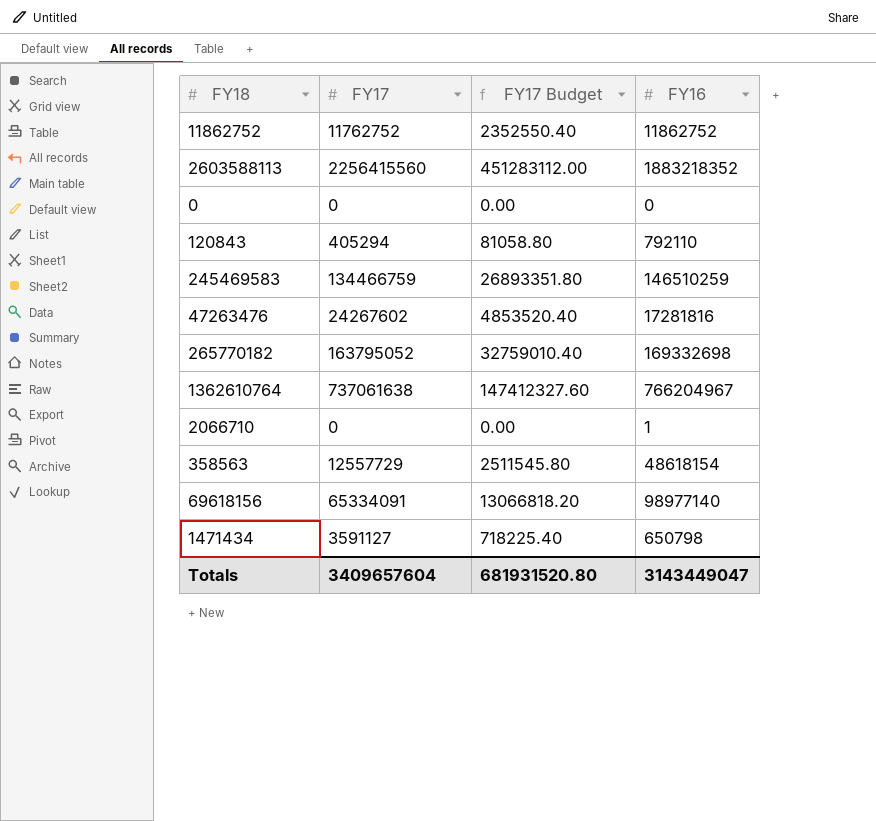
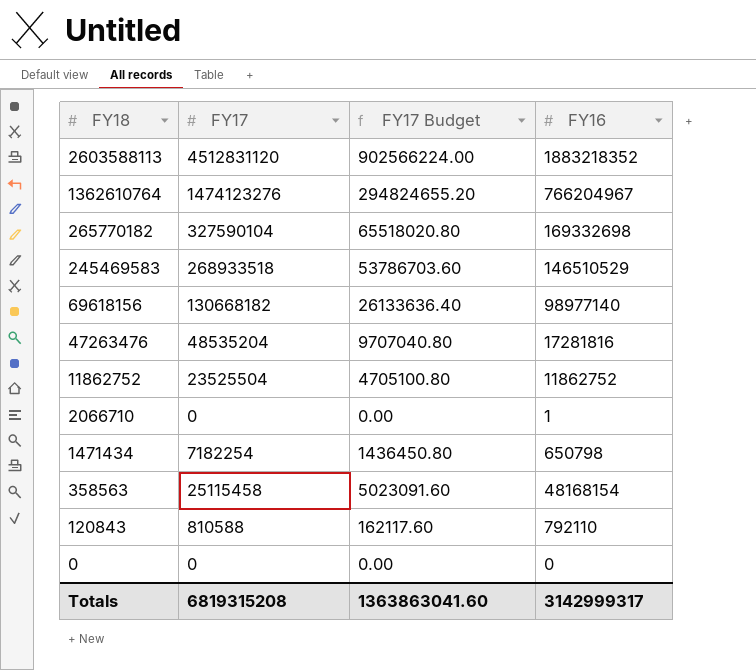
row order: none -> FY18 descending
2603588113 | FY17: 2256415560 -> 4512831120
2603588113 | FY17 Budget: 451283112.00 -> 902566224.00
1362610764 | FY17: 737061638 -> 1474123276
1362610764 | FY17 Budget: 147412327.60 -> 294824655.20
265770182 | FY17: 163795052 -> 327590104
265770182 | FY17 Budget: 32759010.40 -> 65518020.80
245469583 | FY17: 134466759 -> 268933518
245469583 | FY17 Budget: 26893351.80 -> 53786703.60
245469583 | FY16: 146510259 -> 146510529
69618156 | FY17: 65334091 -> 130668182
69618156 | FY17 Budget: 13066818.20 -> 26133636.40
47263476 | FY17: 24267602 -> 48535204
47263476 | FY17 Budget: 4853520.40 -> 9707040.80
11862752 | FY17: 11762752 -> 23525504
11862752 | FY17 Budget: 2352550.40 -> 4705100.80
1471434 | FY17: 3591127 -> 7182254
1471434 | FY17 Budget: 718225.40 -> 1436450.80
358563 | FY17: 12557729 -> 25115458
358563 | FY17 Budget: 2511545.80 -> 5023091.60
358563 | FY16: 48618154 -> 48168154
120843 | FY17: 405294 -> 810588
120843 | FY17 Budget: 81058.80 -> 162117.60
Totals | FY17: 3409657604 -> 6819315208
Totals | FY17 Budget: 681931520.80 -> 1363863041.60
Totals | FY16: 3143449047 -> 3142999317

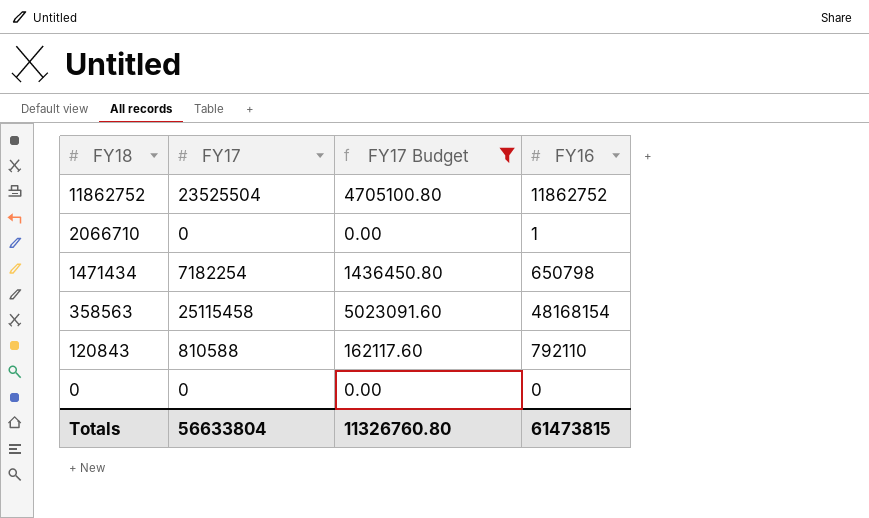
filter: none -> FY17 Budget <= 5023091.60
Totals | FY17: 6819315208 -> 56633804
Totals | FY17 Budget: 1363863041.60 -> 11326760.80
Totals | FY16: 3142999317 -> 61473815

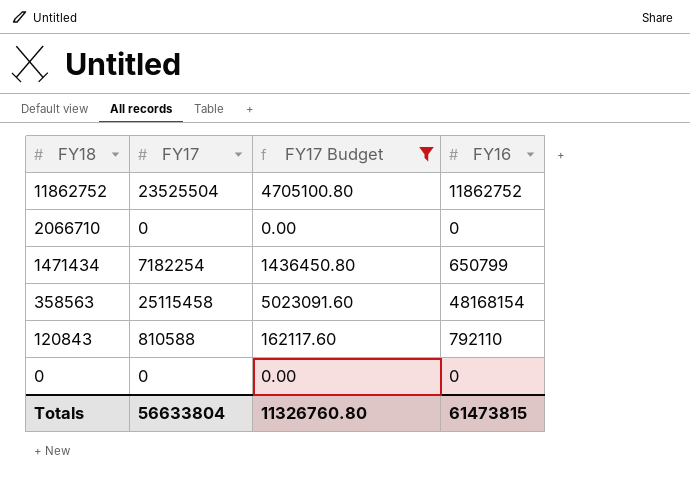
2066710 | FY16: 1 -> 0
1471434 | FY16: 650798 -> 650799

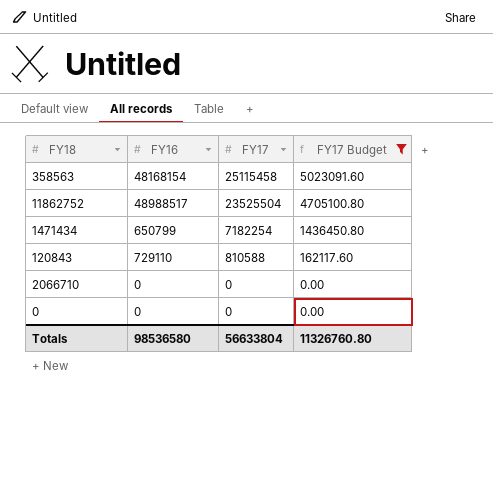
row order: FY18 descending -> FY17 descending
column FY16 | position: 4 -> 2
11862752 | FY16: 11862752 -> 48988517
120843 | FY16: 792110 -> 729110
Totals | FY16: 61473815 -> 98536580

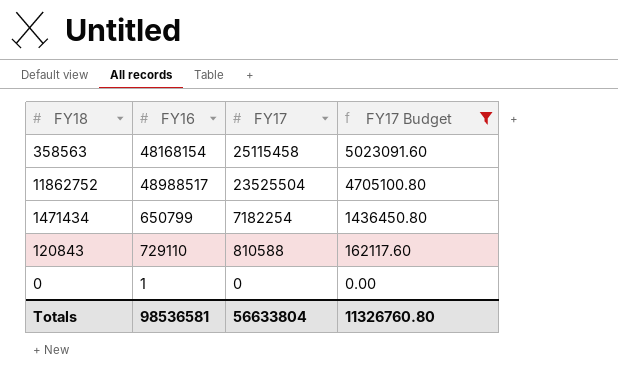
row 2066710: 0 | 0 | 0.00 -> none
0 | FY16: 0 -> 1
Totals | FY16: 98536580 -> 98536581

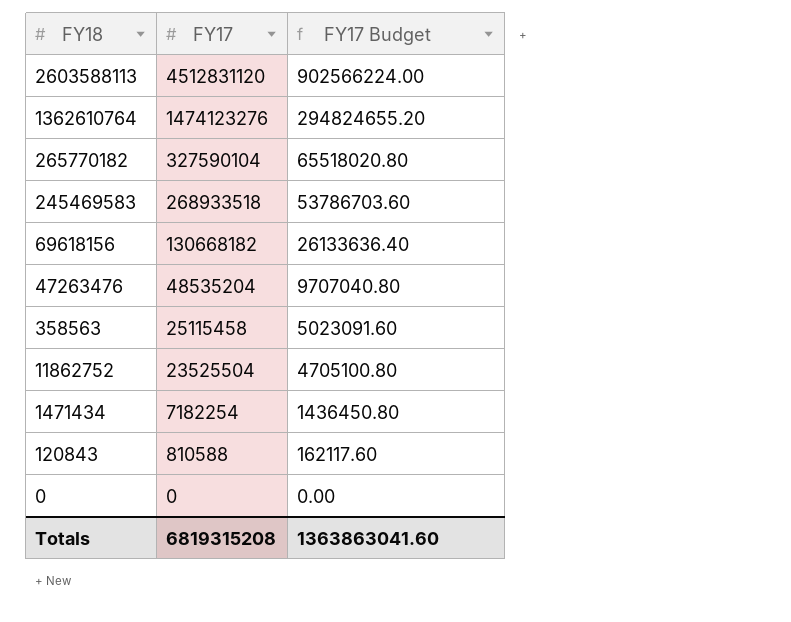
filter: FY17 Budget <= 5023091.60 -> none
column FY16 | position: 2 -> none
Totals | FY17: 56633804 -> 6819315208
Totals | FY17 Budget: 11326760.80 -> 1363863041.60

